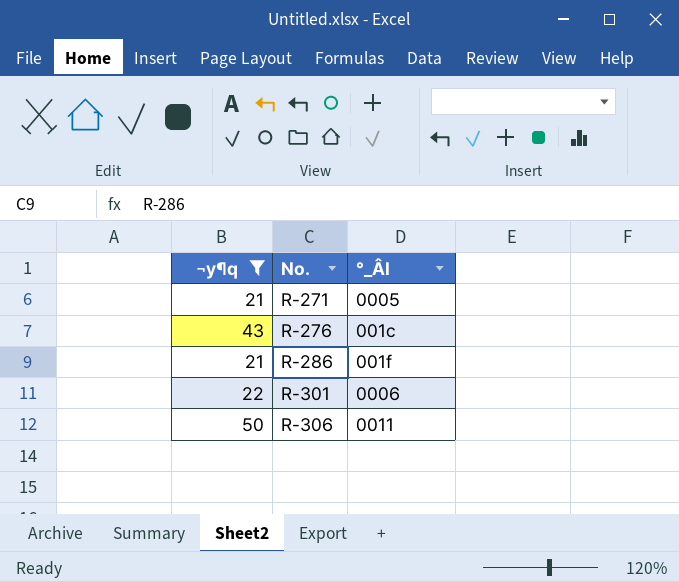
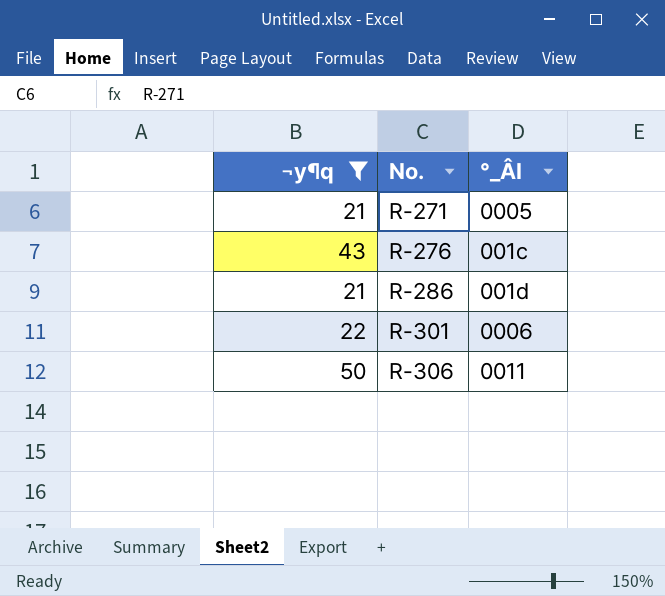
R-286 | °_ÂI: 001f -> 001d

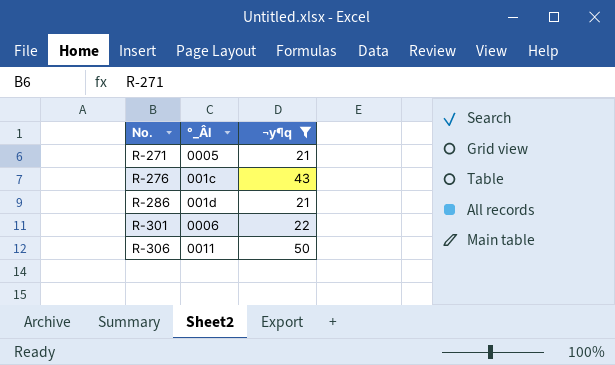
column ¬y¶q | position: 1 -> 3

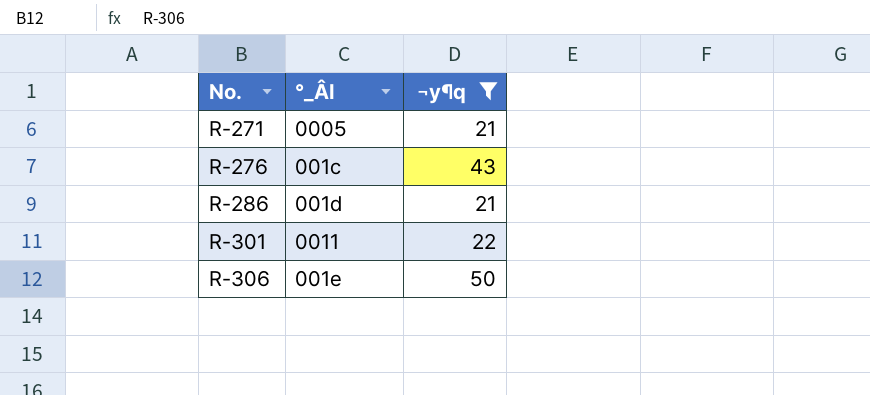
R-301 | °_ÂI: 0006 -> 0011
R-306 | °_ÂI: 0011 -> 001e

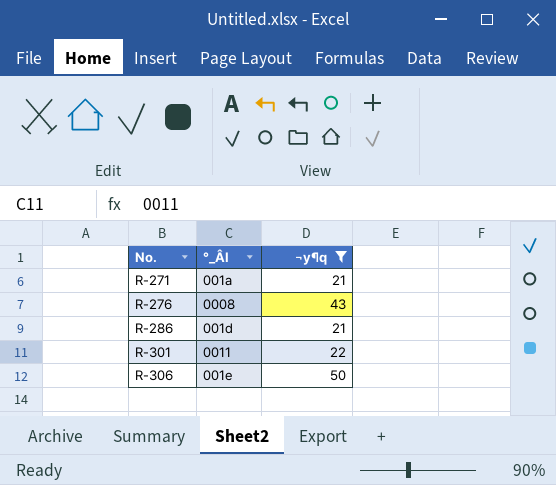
R-271 | °_ÂI: 0005 -> 001a
R-276 | °_ÂI: 001c -> 0008

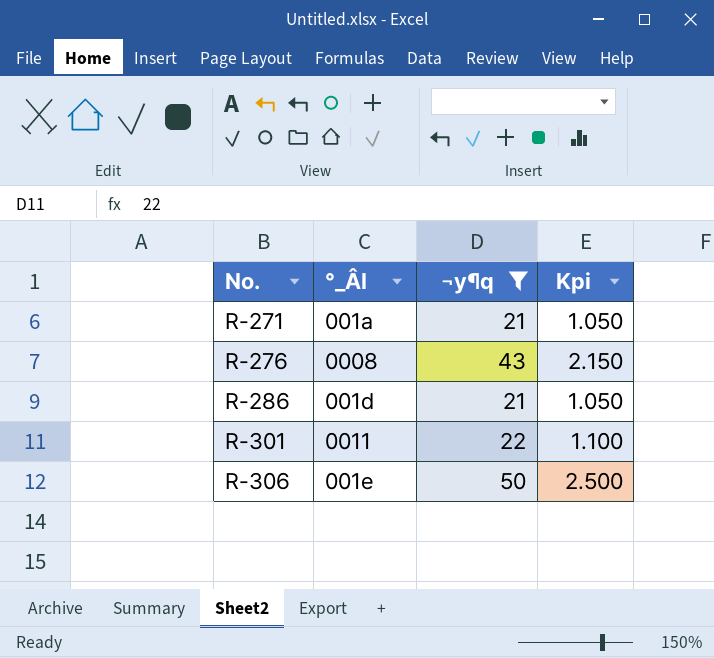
column Kpi | formula: none -> [¬y¶q] * 0.05

